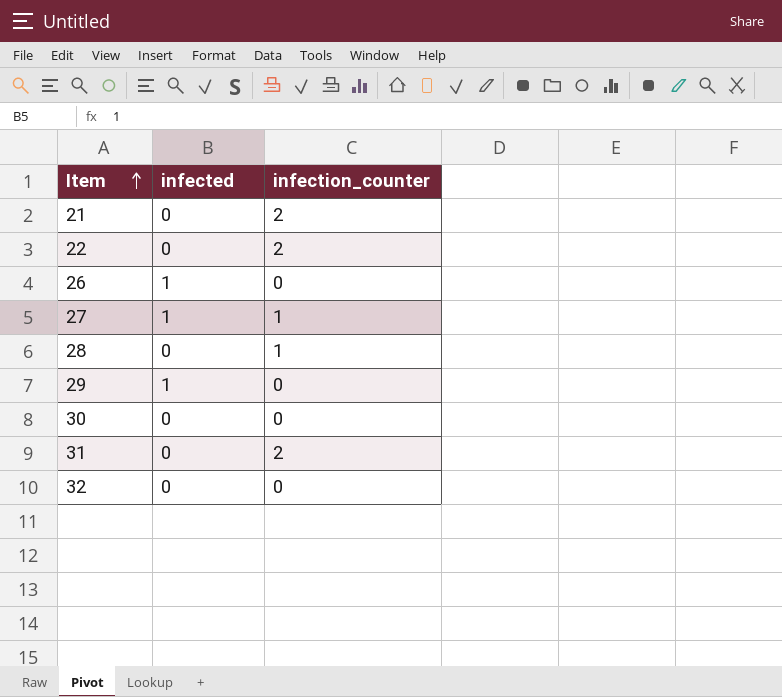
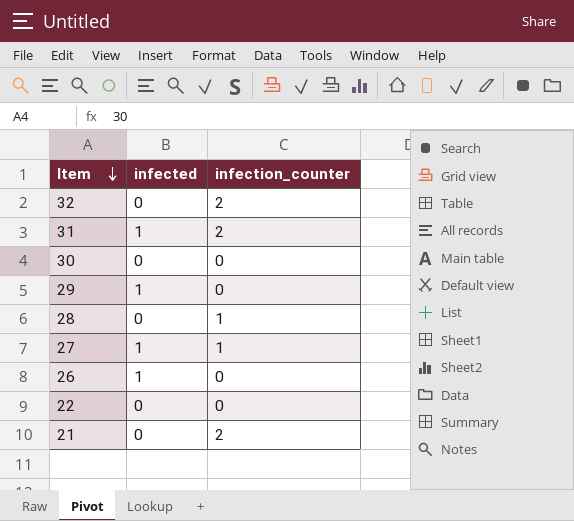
row order: Item ascending -> Item descending
32 | infection_counter: 0 -> 2
31 | infected: 0 -> 1
22 | infection_counter: 2 -> 0

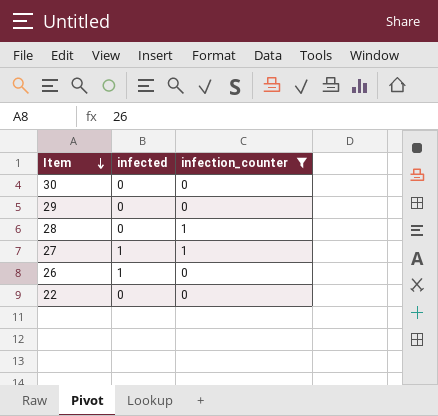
filter: none -> infection_counter != 2
29 | infected: 1 -> 0

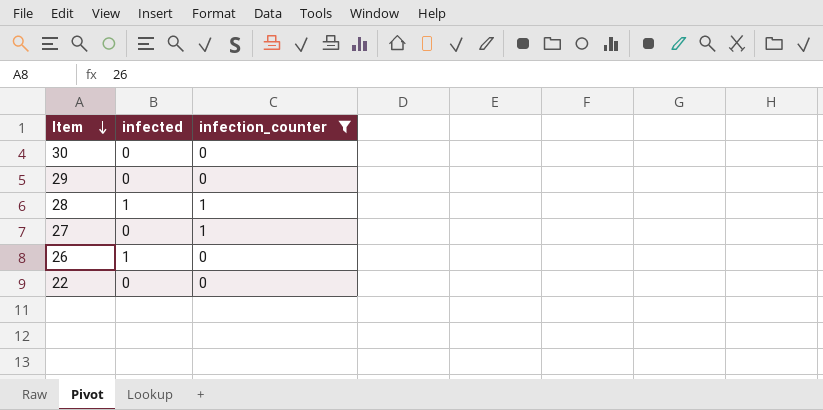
28 | infected: 0 -> 1
27 | infected: 1 -> 0

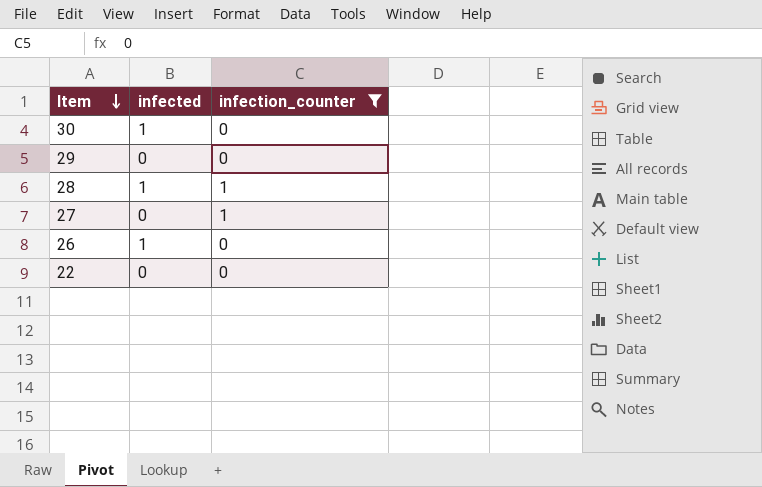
30 | infected: 0 -> 1

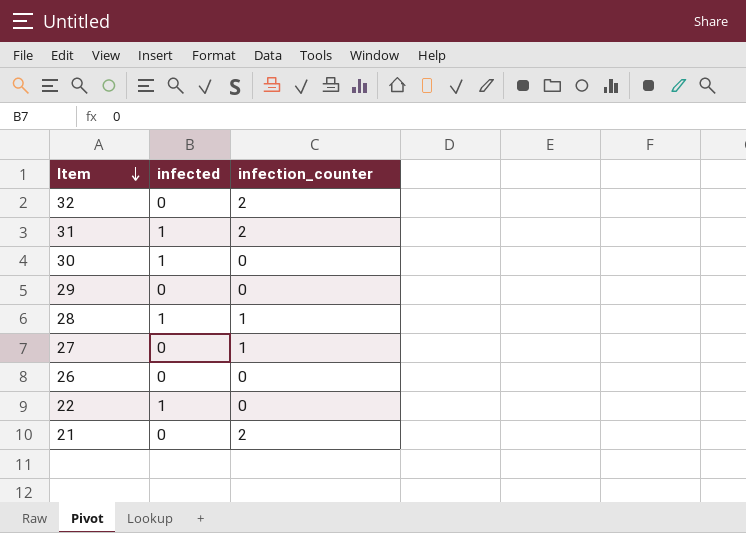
filter: infection_counter != 2 -> none
26 | infected: 1 -> 0
22 | infected: 0 -> 1

